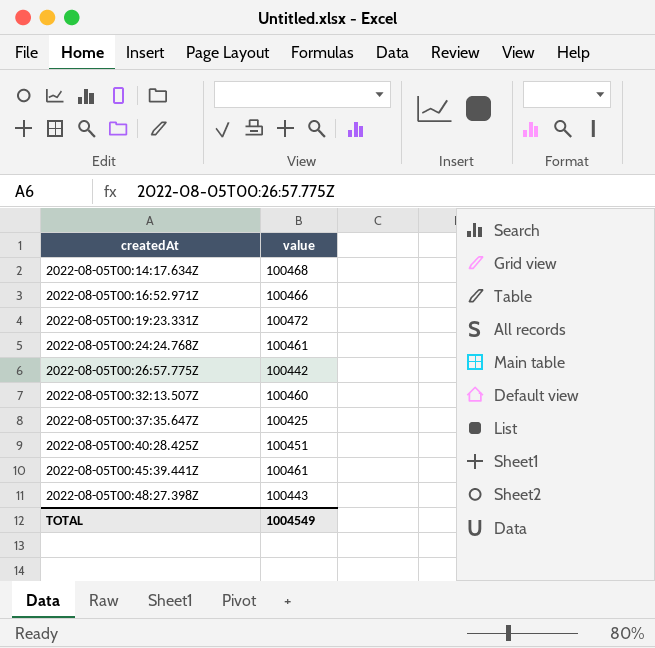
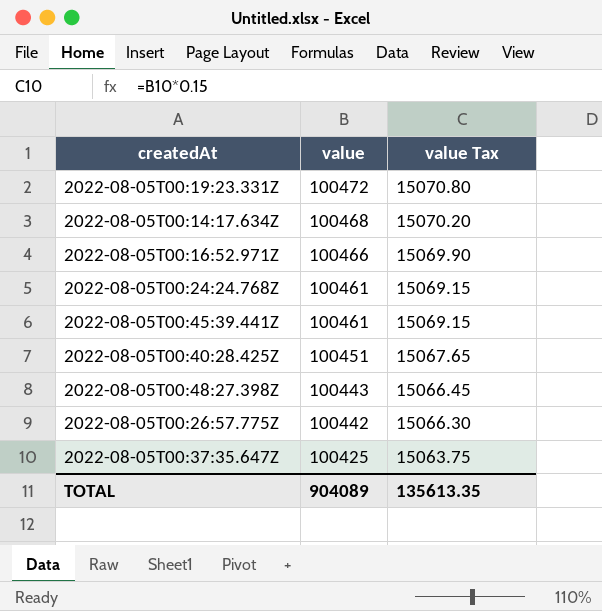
row order: createdAt ascending -> value descending
column value Tax | formula: none -> [value] * 0.15
row 2022-08-05T00:32:13.507Z: 100460 -> none
TOTAL | value: 1004549 -> 904089

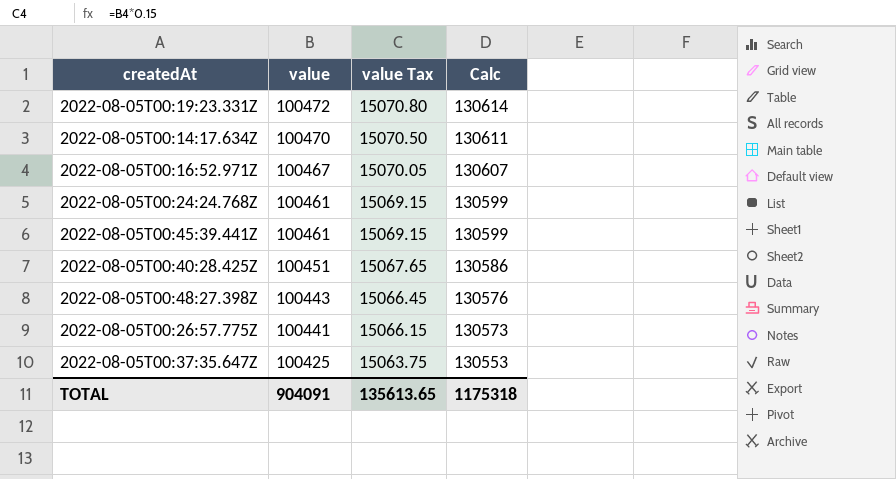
column Calc | formula: none -> [value] * 1.3
2022-08-05T00:14:17.634Z | value: 100468 -> 100470
2022-08-05T00:14:17.634Z | value Tax: 15070.20 -> 15070.50
2022-08-05T00:16:52.971Z | value: 100466 -> 100467
2022-08-05T00:16:52.971Z | value Tax: 15069.90 -> 15070.05
2022-08-05T00:26:57.775Z | value: 100442 -> 100441
2022-08-05T00:26:57.775Z | value Tax: 15066.30 -> 15066.15
TOTAL | value: 904089 -> 904091
TOTAL | value Tax: 135613.35 -> 135613.65

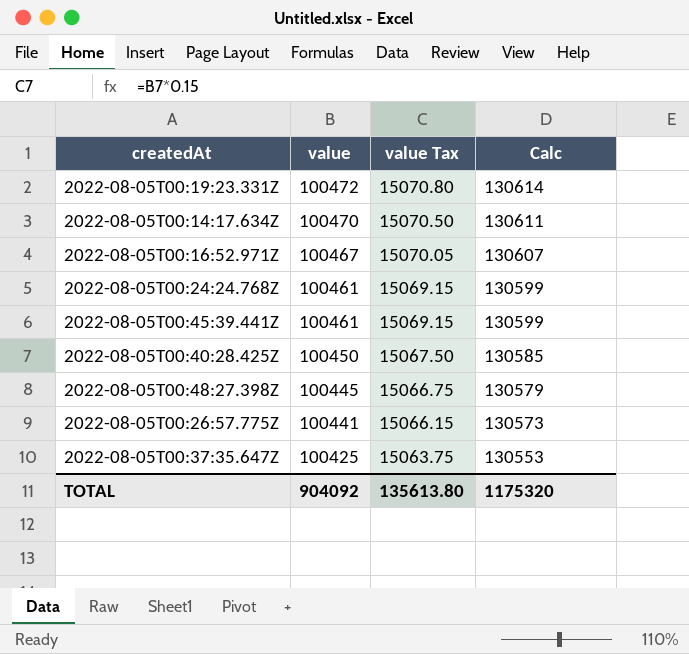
2022-08-05T00:40:28.425Z | value: 100451 -> 100450
2022-08-05T00:40:28.425Z | value Tax: 15067.65 -> 15067.50
2022-08-05T00:40:28.425Z | Calc: 130586 -> 130585
2022-08-05T00:48:27.398Z | value: 100443 -> 100445
2022-08-05T00:48:27.398Z | value Tax: 15066.45 -> 15066.75
2022-08-05T00:48:27.398Z | Calc: 130576 -> 130579
TOTAL | value: 904091 -> 904092
TOTAL | value Tax: 135613.65 -> 135613.80
TOTAL | Calc: 1175318 -> 1175320

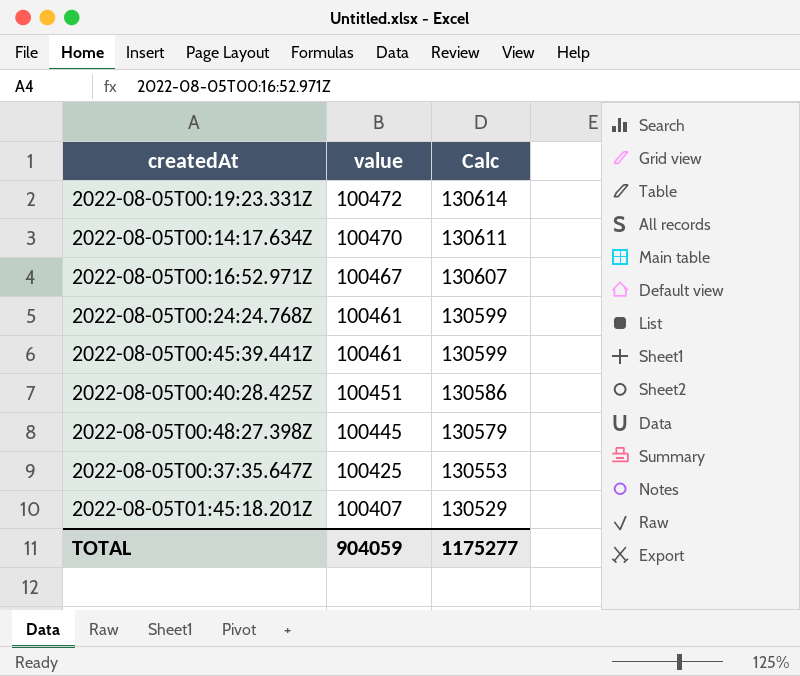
column value Tax | formula: [value] * 0.15 -> none
row 2022-08-05T00:26:57.775Z: 100441 | 15066.15 | 130573 -> none
2022-08-05T00:40:28.425Z | value: 100450 -> 100451
2022-08-05T00:40:28.425Z | Calc: 130585 -> 130586
row 2022-08-05T01:45:18.201Z: none -> 100407 | 130529
TOTAL | value: 904092 -> 904059
TOTAL | Calc: 1175320 -> 1175277

